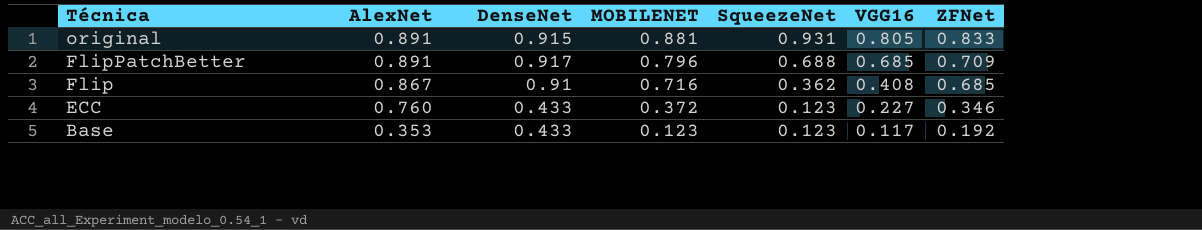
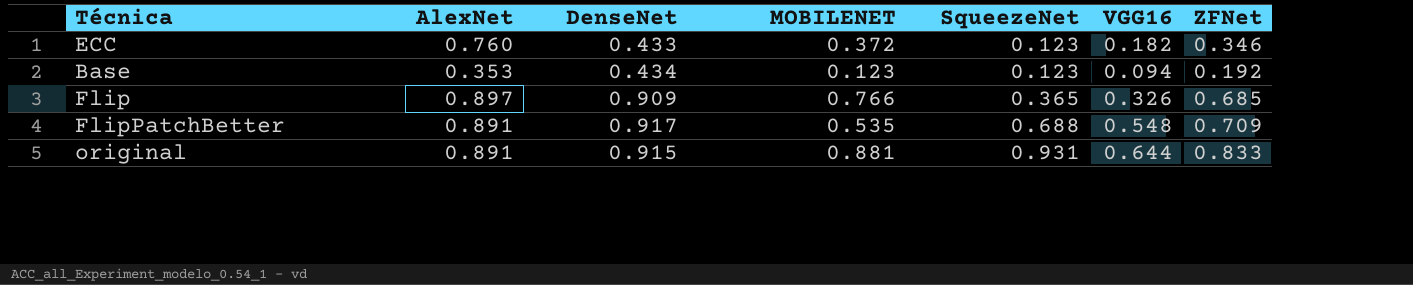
row order: Técnica descending -> SqueezeNet ascending
ECC | VGG16: 0.227 -> 0.182
Base | DenseNet: 0.433 -> 0.434
Base | VGG16: 0.117 -> 0.094
Flip | AlexNet: 0.867 -> 0.897
Flip | DenseNet: 0.91 -> 0.909
Flip | MOBILENET: 0.716 -> 0.766
Flip | SqueezeNet: 0.362 -> 0.365
Flip | VGG16: 0.408 -> 0.326
FlipPatchBetter | MOBILENET: 0.796 -> 0.535
FlipPatchBetter | VGG16: 0.685 -> 0.548
original | VGG16: 0.805 -> 0.644

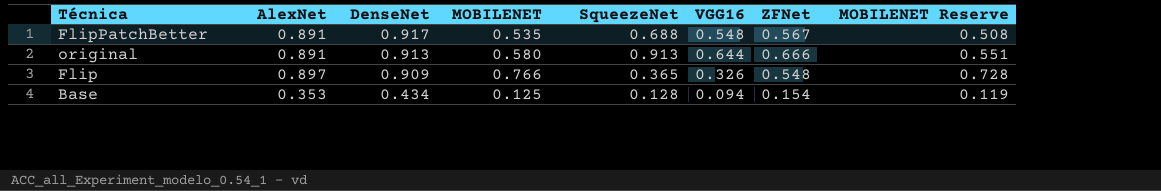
row order: SqueezeNet ascending -> DenseNet descending
column MOBILENET Reserve | formula: none -> [MOBILENET] * 0.95
row ECC: 0.760 | 0.433 | 0.372 | 0.123 | 0.182 | 0.346 -> none
FlipPatchBetter | ZFNet: 0.709 -> 0.567
original | DenseNet: 0.915 -> 0.913
original | MOBILENET: 0.881 -> 0.580
original | SqueezeNet: 0.931 -> 0.913
original | ZFNet: 0.833 -> 0.666
Flip | ZFNet: 0.685 -> 0.548
Base | MOBILENET: 0.123 -> 0.125
Base | SqueezeNet: 0.123 -> 0.128
Base | ZFNet: 0.192 -> 0.154

